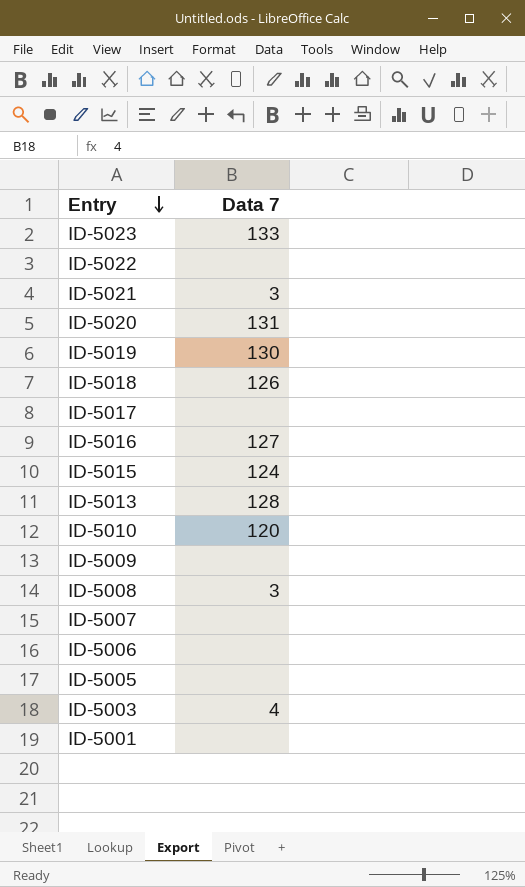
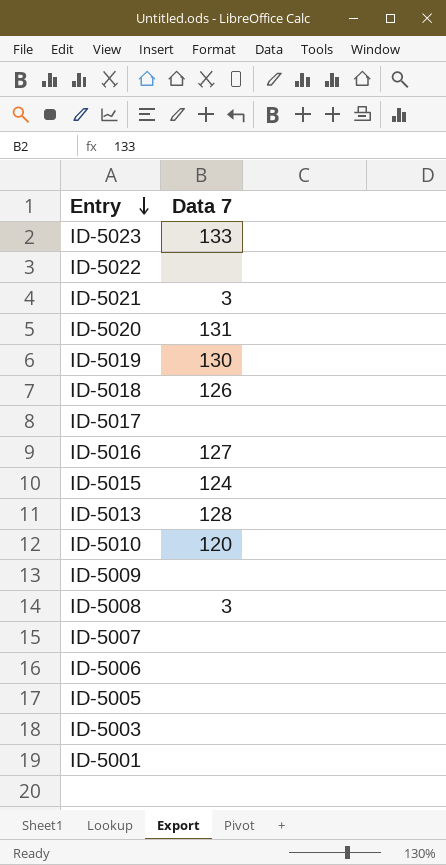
ID-5003 | Data 7: 4 -> none

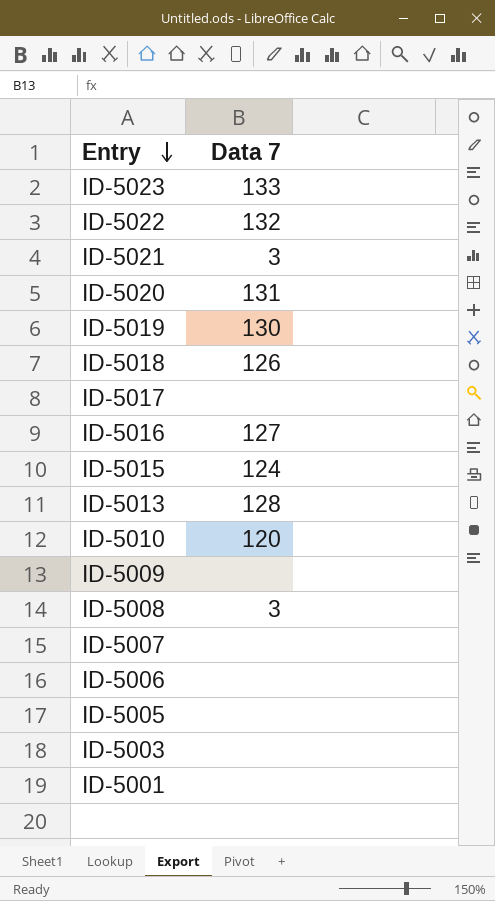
ID-5022 | Data 7: none -> 132

